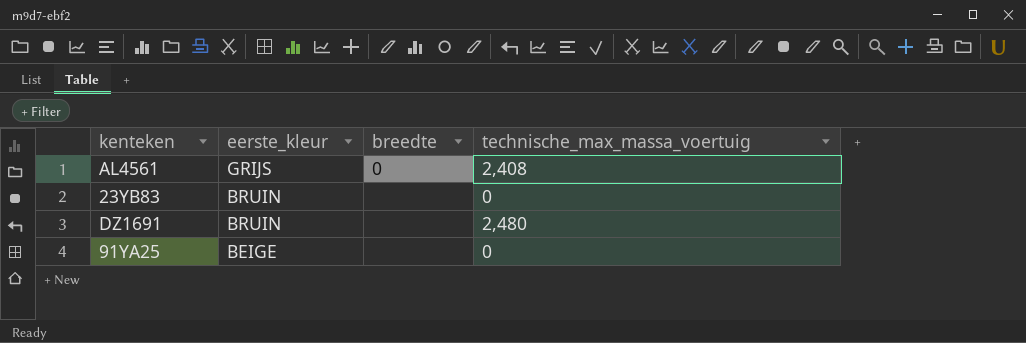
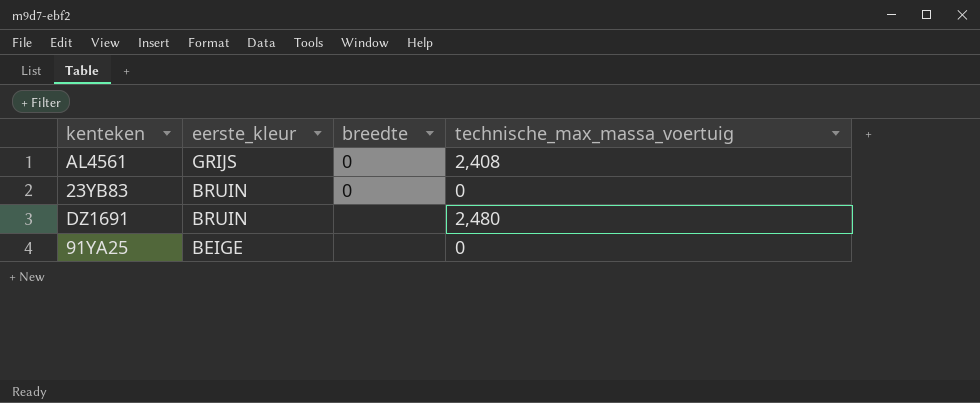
23YB83 | breedte: none -> 0

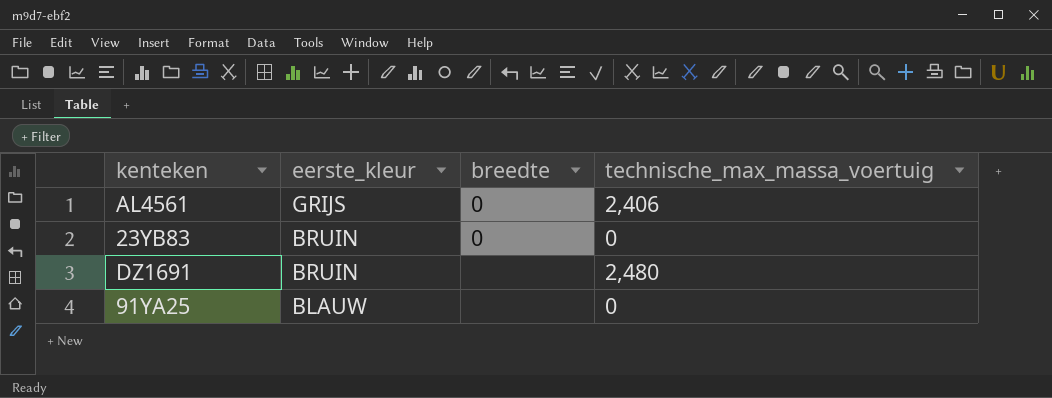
AL4561 | technische_max_massa_voertuig: 2,408 -> 2,406
91YA25 | eerste_kleur: BEIGE -> BLAUW

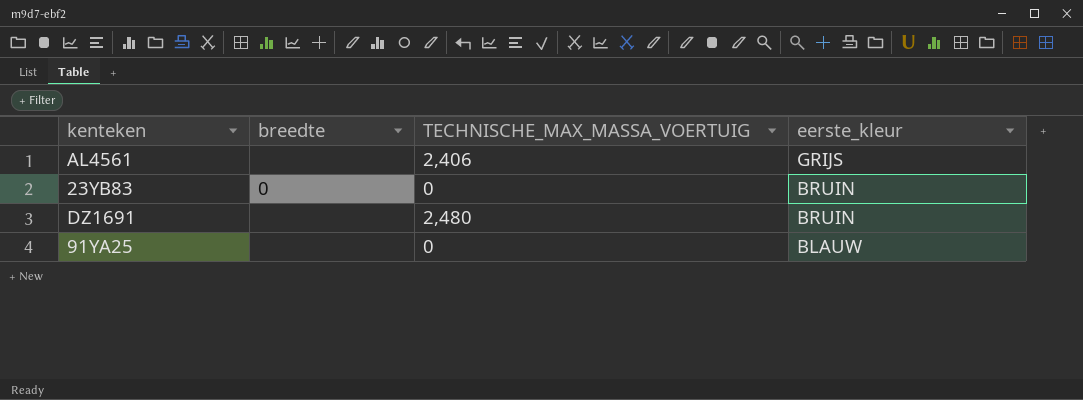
column name: technische_max_massa_voertuig -> TECHNISCHE_MAX_MASSA_VOERTUIG
column eerste_kleur | position: 2 -> 4
AL4561 | breedte: 0 -> none

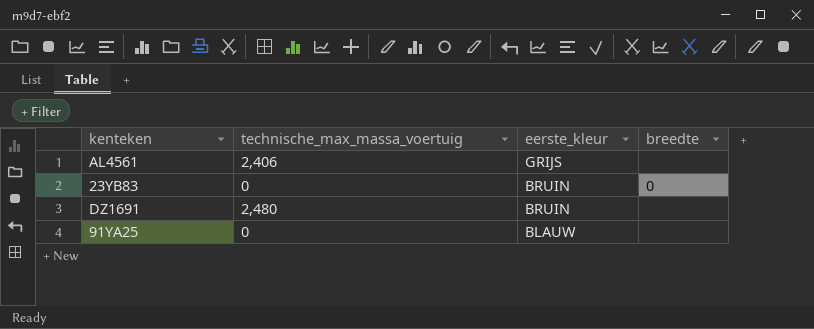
column name: TECHNISCHE_MAX_MASSA_VOERTUIG -> technische_max_massa_voertuig
column breedte | position: 2 -> 4

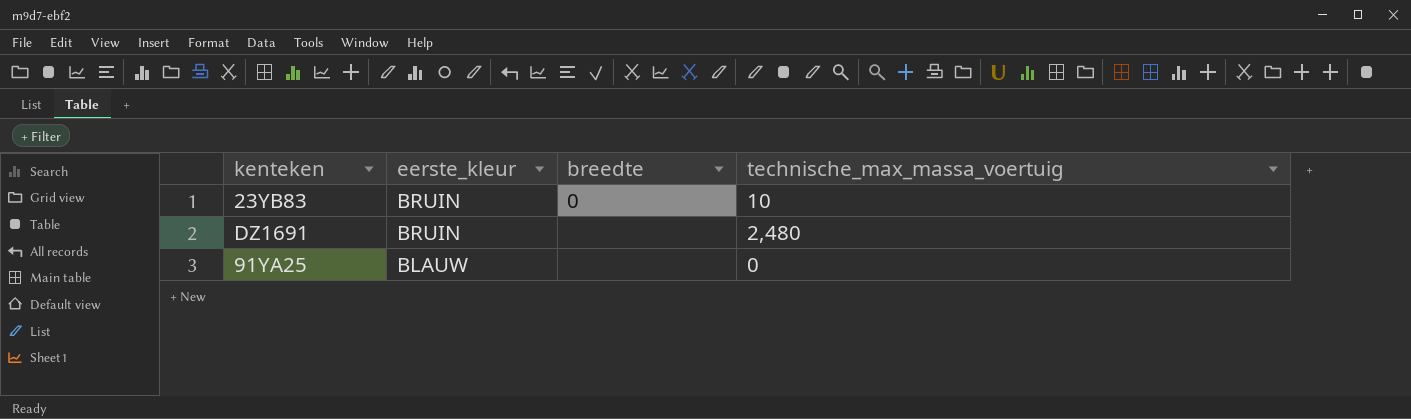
column technische_max_massa_voertuig | position: 2 -> 4
row AL4561: 2,406 | GRIJS | none -> none
23YB83 | technische_max_massa_voertuig: 0 -> 10

